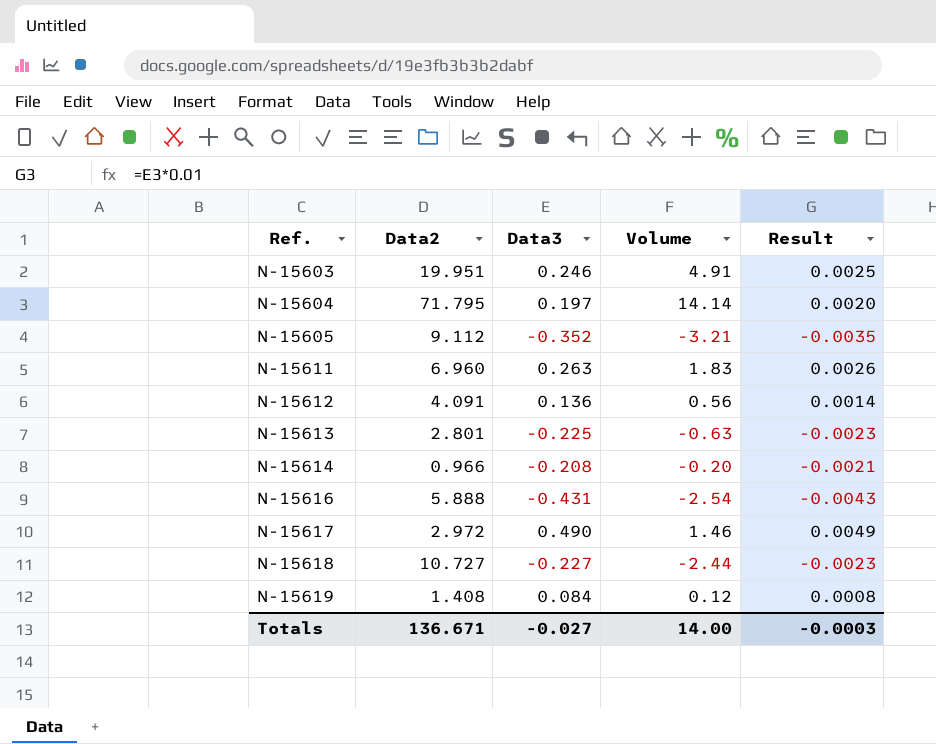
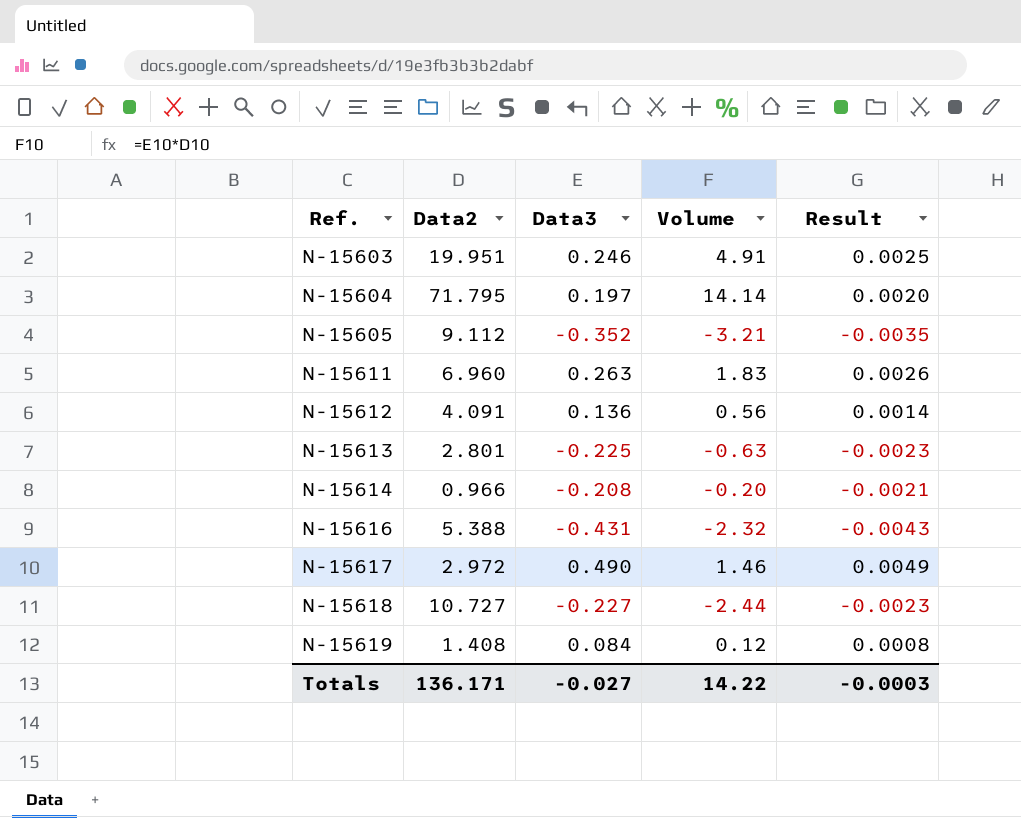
N-15616 | Data2: 5.888 -> 5.388
N-15616 | Volume: -2.54 -> -2.32
Totals | Data2: 136.671 -> 136.171
Totals | Volume: 14.00 -> 14.22

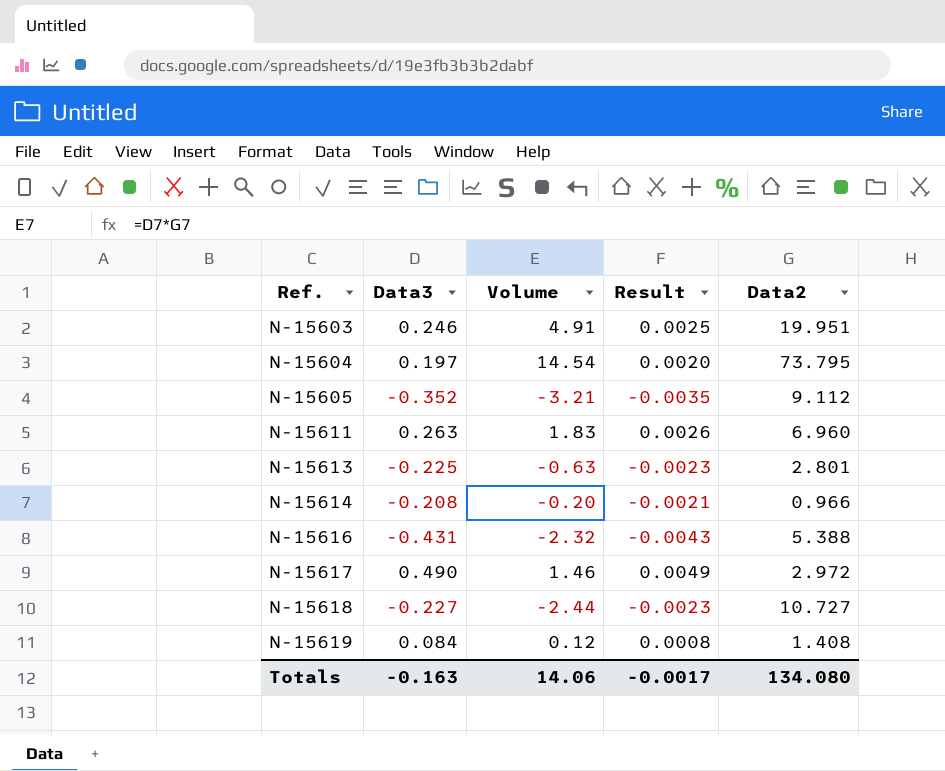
column Data2 | position: 2 -> 5
row N-15612: 4.091 | 0.136 | 0.56 | 0.0014 -> none
N-15604 | Volume: 14.14 -> 14.54
N-15604 | Data2: 71.795 -> 73.795
Totals | Data3: -0.027 -> -0.163
Totals | Volume: 14.22 -> 14.06
Totals | Result: -0.0003 -> -0.0017
Totals | Data2: 136.171 -> 134.080

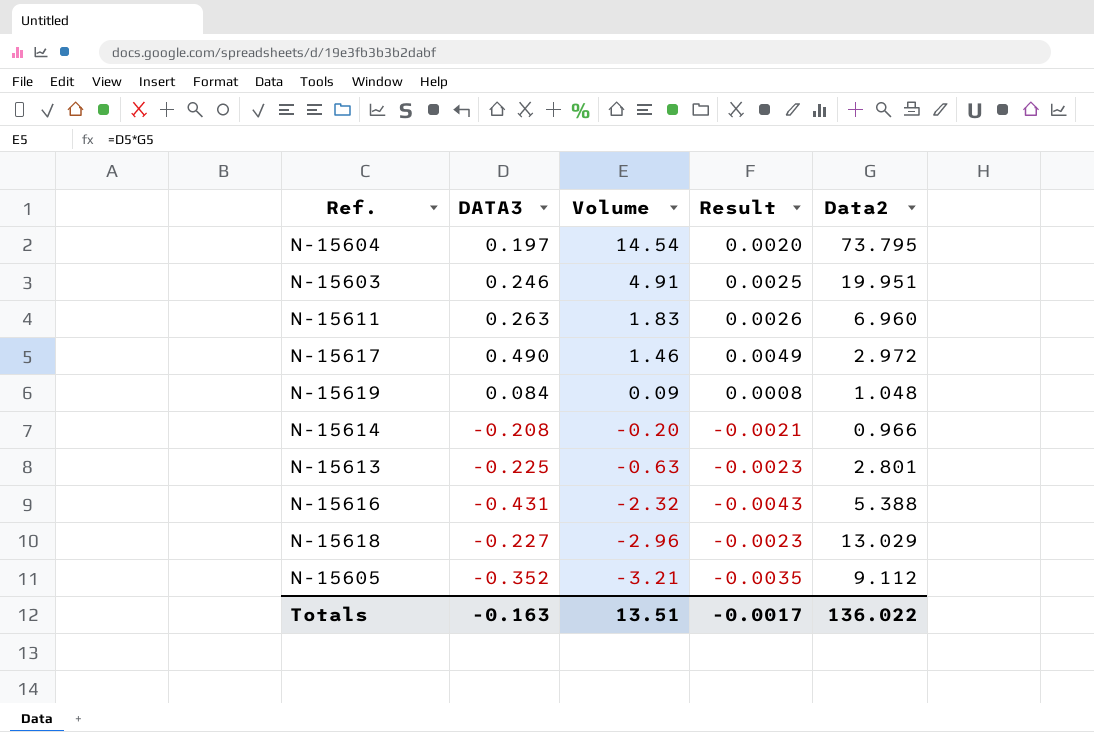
row order: Ref. ascending -> Volume descending
column name: Data3 -> DATA3
N-15619 | Volume: 0.12 -> 0.09
N-15619 | Data2: 1.408 -> 1.048
N-15618 | Volume: -2.44 -> -2.96
N-15618 | Data2: 10.727 -> 13.029
Totals | Volume: 14.06 -> 13.51
Totals | Data2: 134.080 -> 136.022

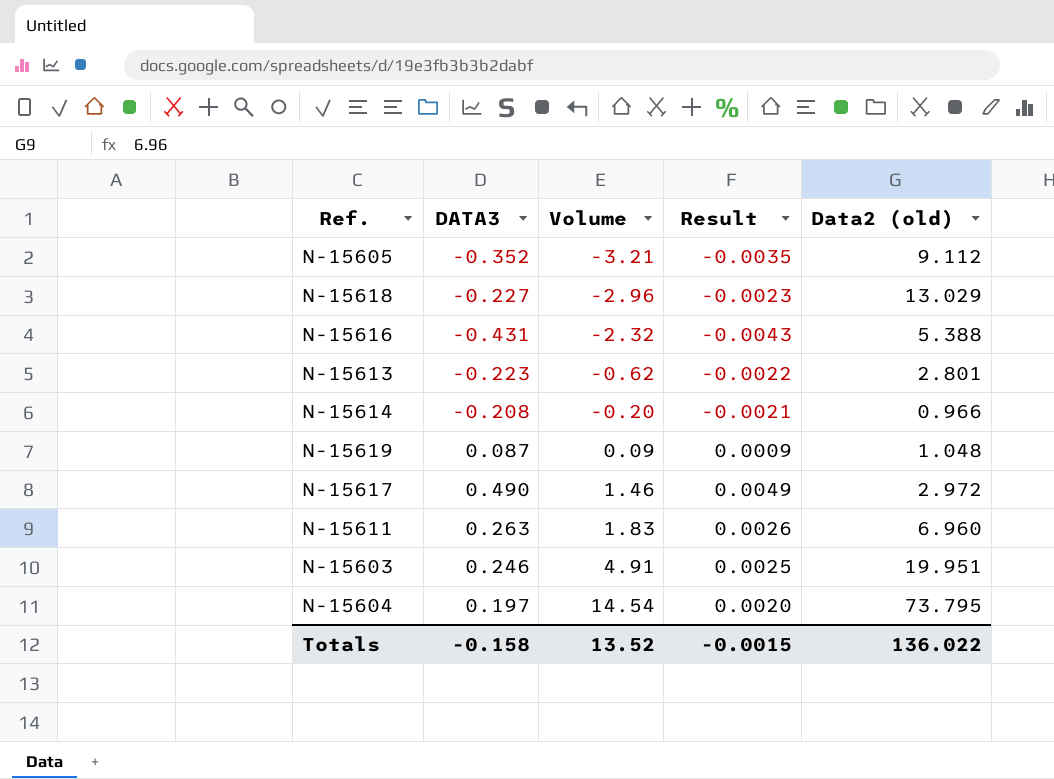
row order: Volume descending -> Volume ascending
column name: Data2 -> Data2 (old)
N-15613 | DATA3: -0.225 -> -0.223
N-15613 | Volume: -0.63 -> -0.62
N-15613 | Result: -0.0023 -> -0.0022
N-15619 | DATA3: 0.084 -> 0.087
N-15619 | Result: 0.0008 -> 0.0009
Totals | DATA3: -0.163 -> -0.158
Totals | Volume: 13.51 -> 13.52
Totals | Result: -0.0017 -> -0.0015

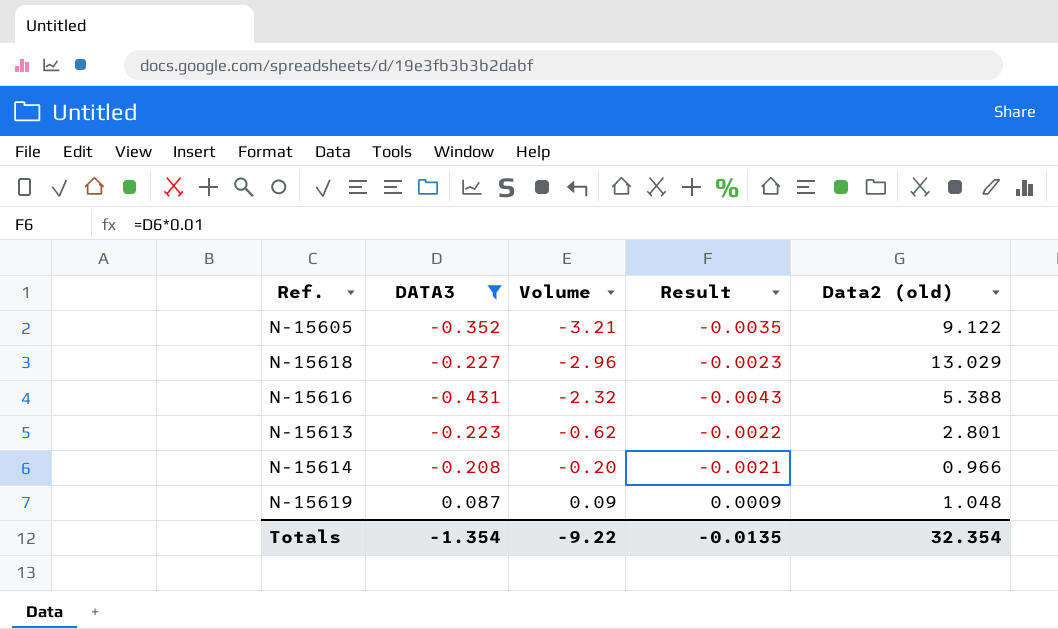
filter: none -> DATA3 <= 0.087
N-15605 | Data2 (old): 9.112 -> 9.122
Totals | DATA3: -0.158 -> -1.354
Totals | Volume: 13.52 -> -9.22
Totals | Result: -0.0015 -> -0.0135
Totals | Data2 (old): 136.022 -> 32.354

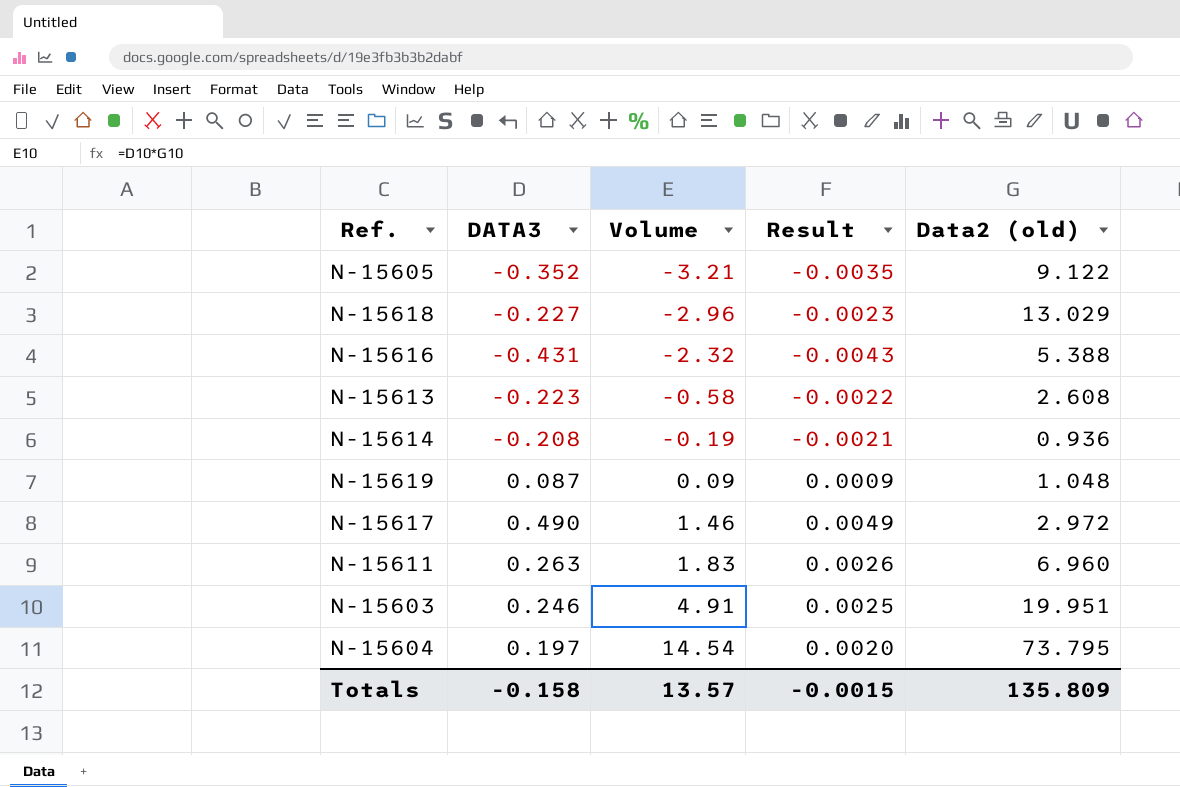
filter: DATA3 <= 0.087 -> none
N-15613 | Volume: -0.62 -> -0.58
N-15613 | Data2 (old): 2.801 -> 2.608
N-15614 | Volume: -0.20 -> -0.19
N-15614 | Data2 (old): 0.966 -> 0.936
Totals | DATA3: -1.354 -> -0.158
Totals | Volume: -9.22 -> 13.57
Totals | Result: -0.0135 -> -0.0015
Totals | Data2 (old): 32.354 -> 135.809

